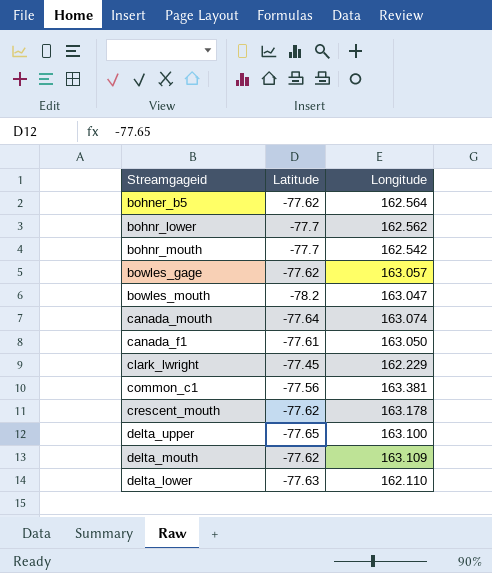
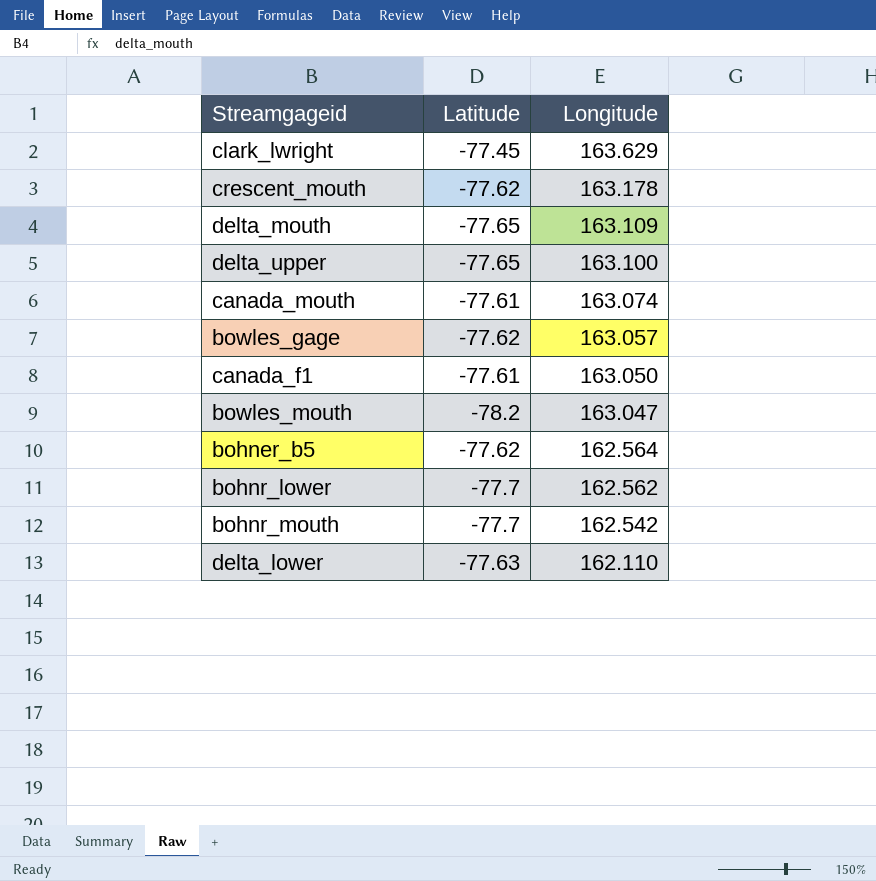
row order: none -> Longitude descending
row common_c1: -77.56 | 163.381 -> none
clark_lwright | Longitude: 162.229 -> 163.629
delta_mouth | Latitude: -77.62 -> -77.65
canada_mouth | Latitude: -77.64 -> -77.61

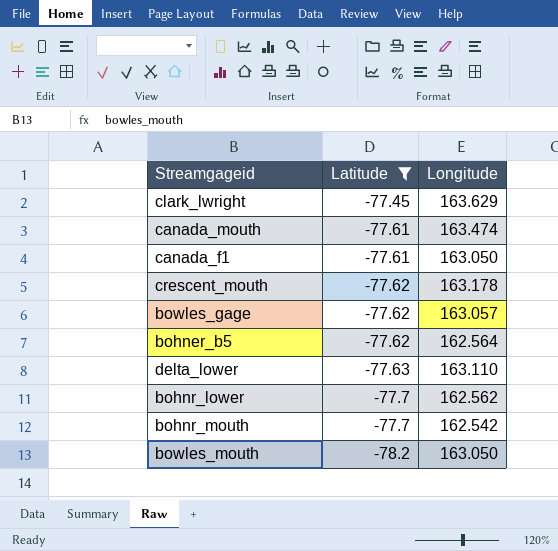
filter: none -> Latitude != -77.65
row order: Longitude descending -> Latitude descending
canada_mouth | Longitude: 163.074 -> 163.474
delta_lower | Longitude: 162.110 -> 163.110
bowles_mouth | Longitude: 163.047 -> 163.050

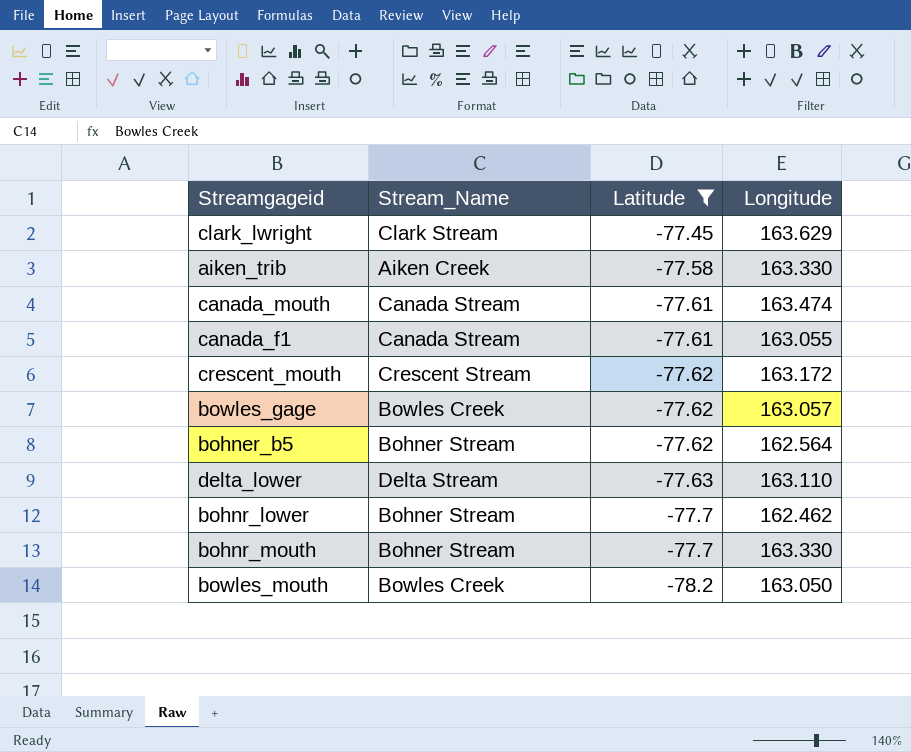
column Stream_Name | position: none -> 2
row aiken_trib: none -> Aiken Creek | -77.58 | 163.330
canada_f1 | Longitude: 163.050 -> 163.055
crescent_mouth | Longitude: 163.178 -> 163.172
bohnr_lower | Longitude: 162.562 -> 162.462
bohnr_mouth | Longitude: 162.542 -> 163.330

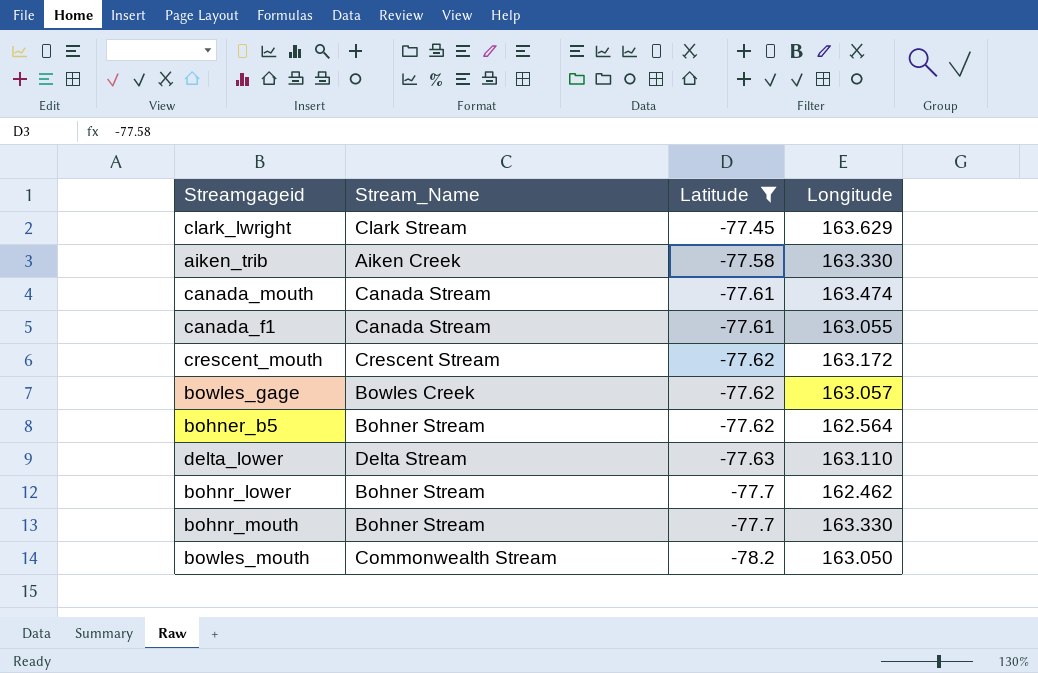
bowles_mouth | Stream_Name: Bowles Creek -> Commonwealth Stream

